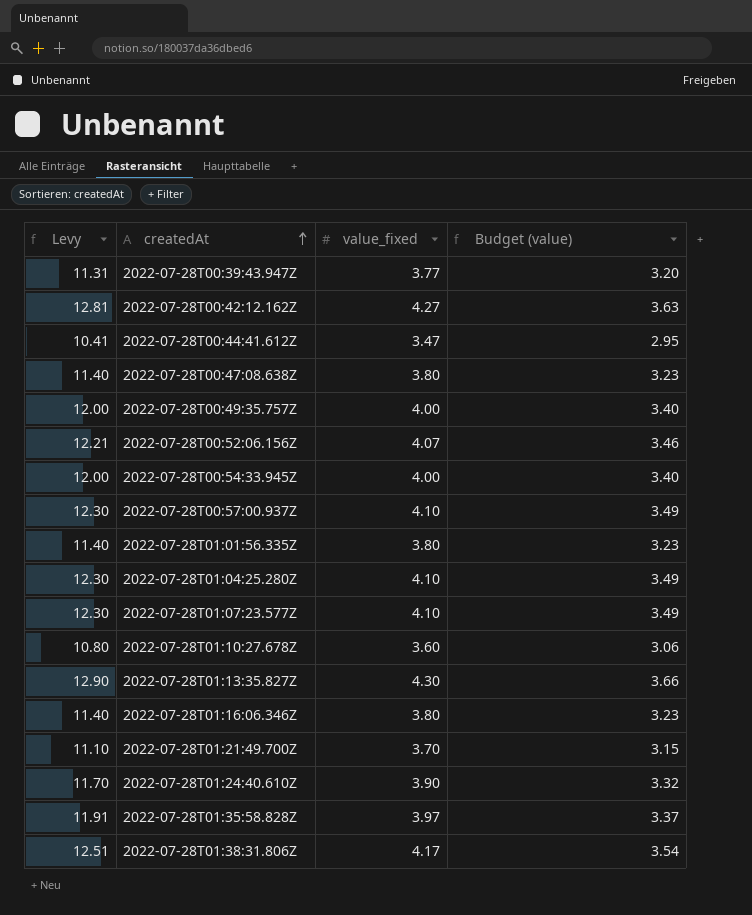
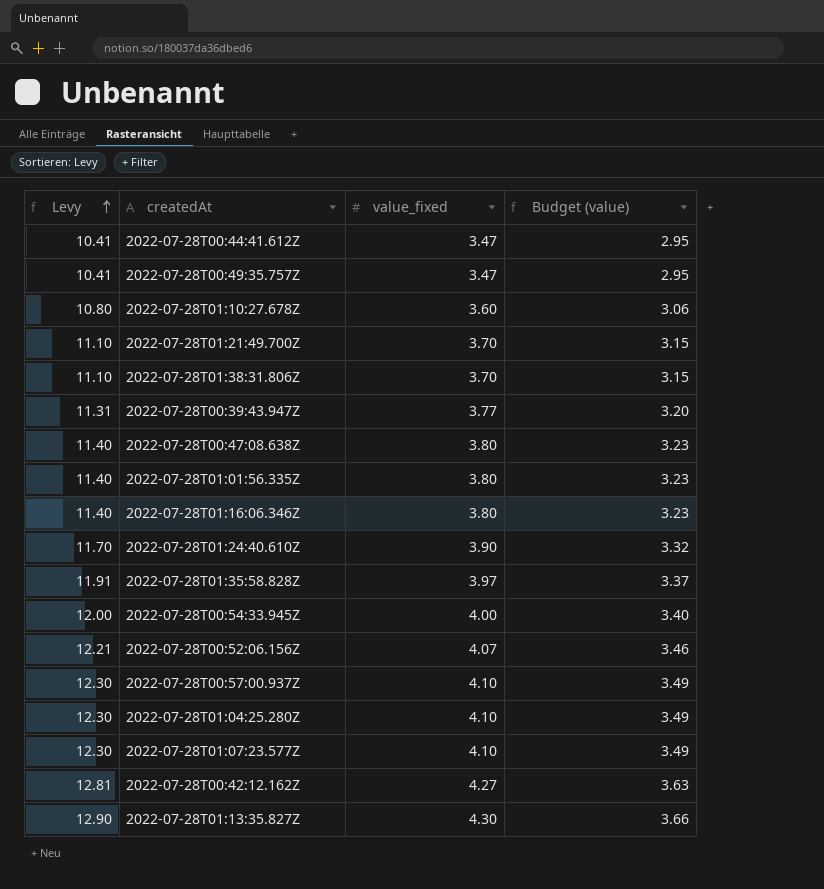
row order: createdAt ascending -> Levy ascending
2022-07-28T00:49:35.757Z | Levy: 12.00 -> 10.41
2022-07-28T00:49:35.757Z | value_fixed: 4.00 -> 3.47
2022-07-28T00:49:35.757Z | Budget (value): 3.40 -> 2.95
2022-07-28T01:38:31.806Z | Levy: 12.51 -> 11.10
2022-07-28T01:38:31.806Z | value_fixed: 4.17 -> 3.70
2022-07-28T01:38:31.806Z | Budget (value): 3.54 -> 3.15

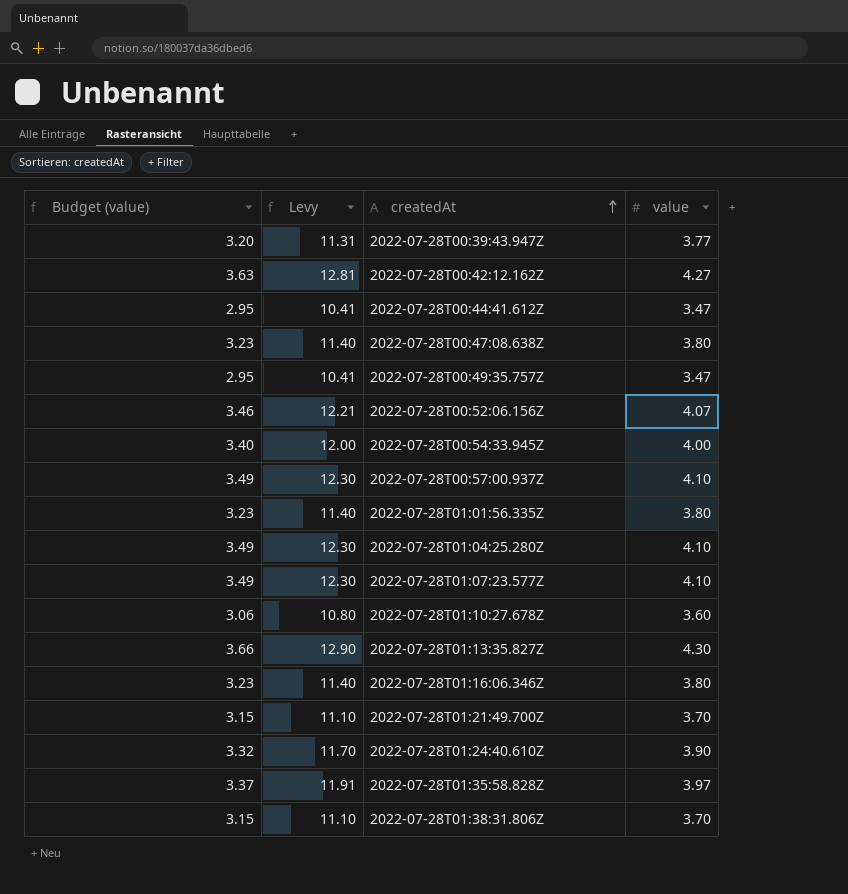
row order: Levy ascending -> createdAt ascending
column Budget (value) | position: 4 -> 1
column name: value_fixed -> value

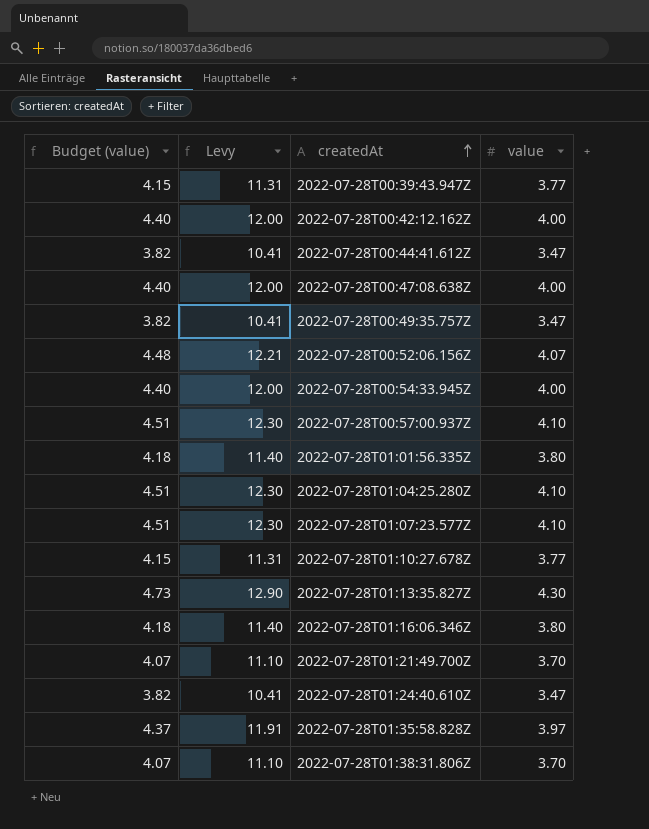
column Budget (value) | formula: [value] * 0.85 -> [value] * 1.1
2022-07-28T00:42:12.162Z | Levy: 12.81 -> 12.00
2022-07-28T00:42:12.162Z | value: 4.27 -> 4.00
2022-07-28T00:47:08.638Z | Levy: 11.40 -> 12.00
2022-07-28T00:47:08.638Z | value: 3.80 -> 4.00
2022-07-28T01:10:27.678Z | Levy: 10.80 -> 11.31
2022-07-28T01:10:27.678Z | value: 3.60 -> 3.77
2022-07-28T01:24:40.610Z | Levy: 11.70 -> 10.41
2022-07-28T01:24:40.610Z | value: 3.90 -> 3.47

